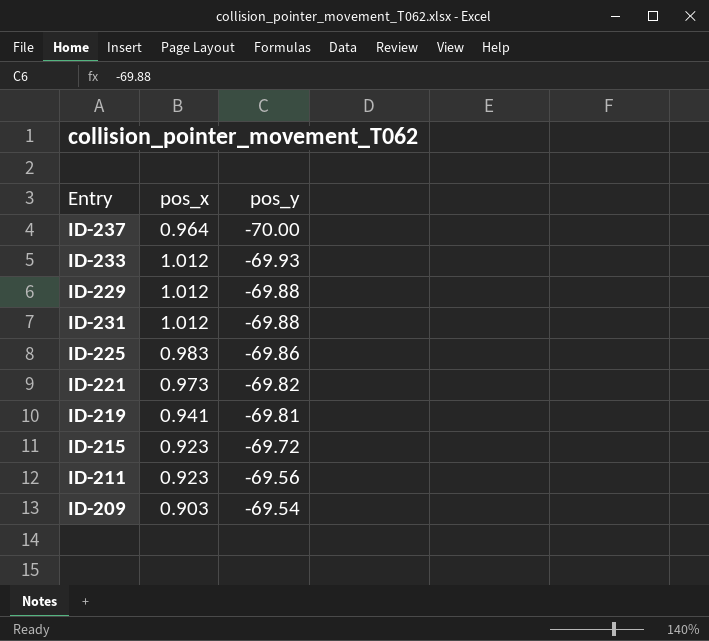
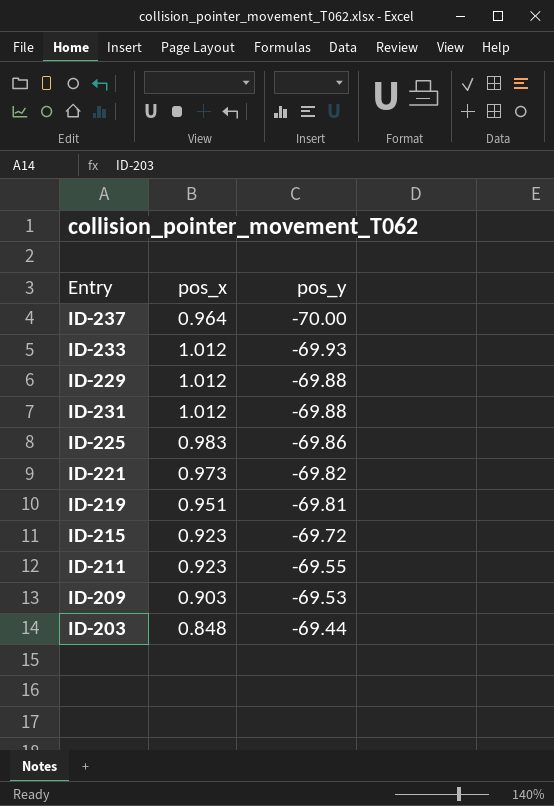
ID-219 | pos_x: 0.941 -> 0.951
ID-211 | pos_y: -69.56 -> -69.55
ID-209 | pos_y: -69.54 -> -69.53
row ID-203: none -> 0.848 | -69.44

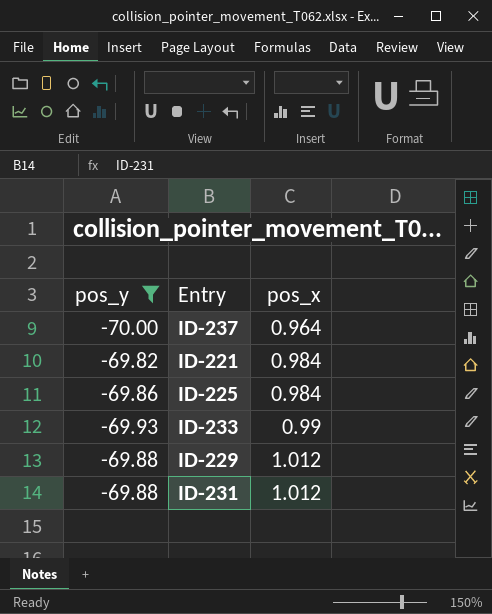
filter: none -> pos_y <= -69.82
row order: pos_y ascending -> pos_x ascending
column pos_y | position: 3 -> 1
ID-221 | pos_x: 0.973 -> 0.984
ID-225 | pos_x: 0.983 -> 0.984
ID-233 | pos_x: 1.012 -> 0.99

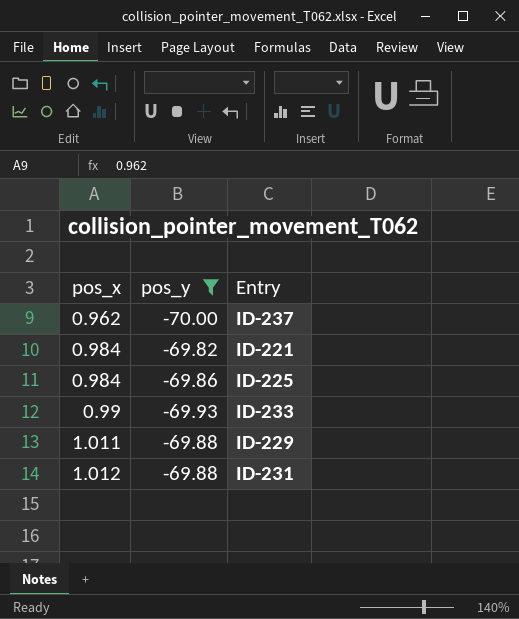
column pos_x | position: 3 -> 1
ID-237 | pos_x: 0.964 -> 0.962
ID-229 | pos_x: 1.012 -> 1.011

